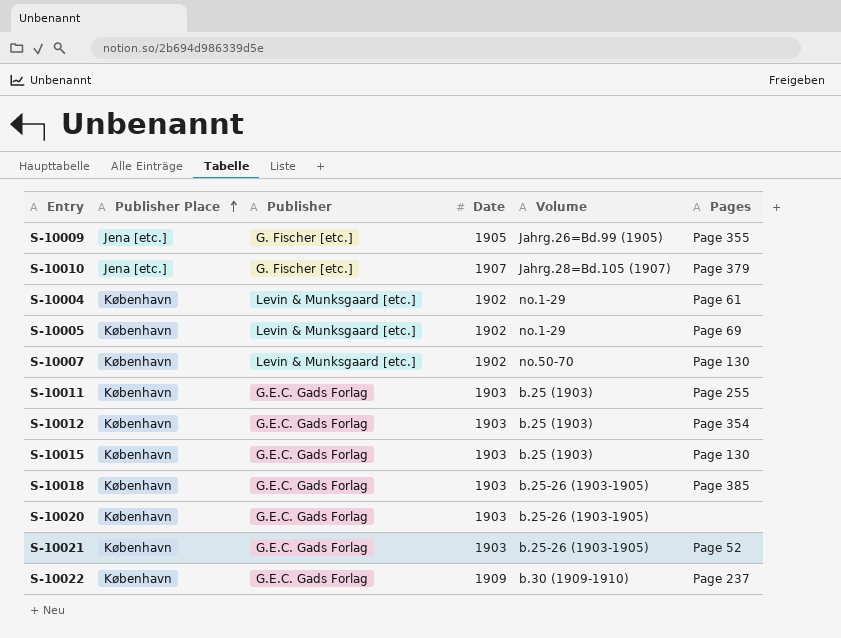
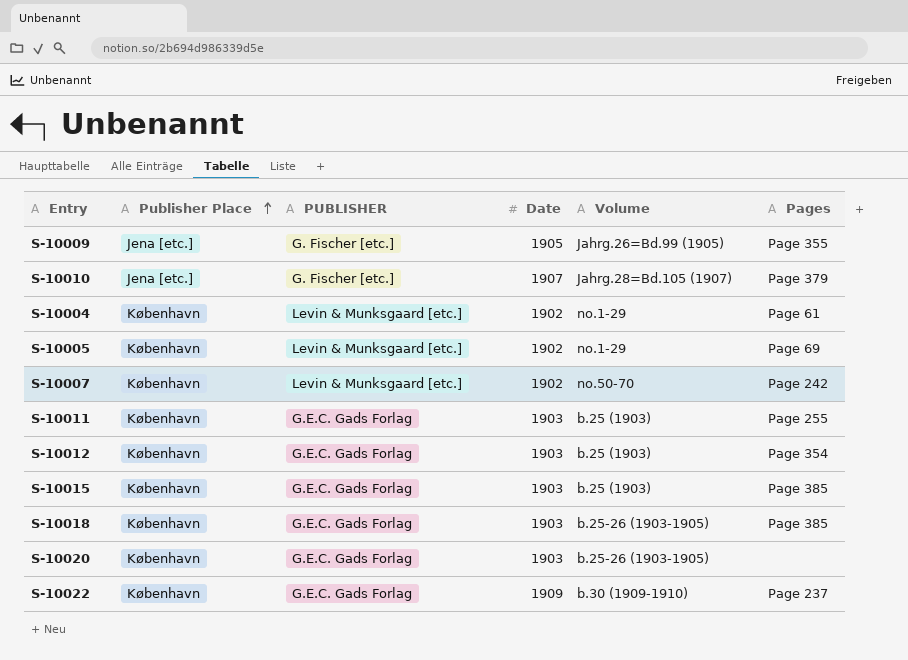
column name: Publisher -> PUBLISHER
row S-10021: København | G.E.C. Gads Forlag | 1903 | b.25-26 (1903-1905) | Page 52 -> none
S-10007 | Pages: Page 130 -> Page 242
S-10015 | Pages: Page 130 -> Page 385

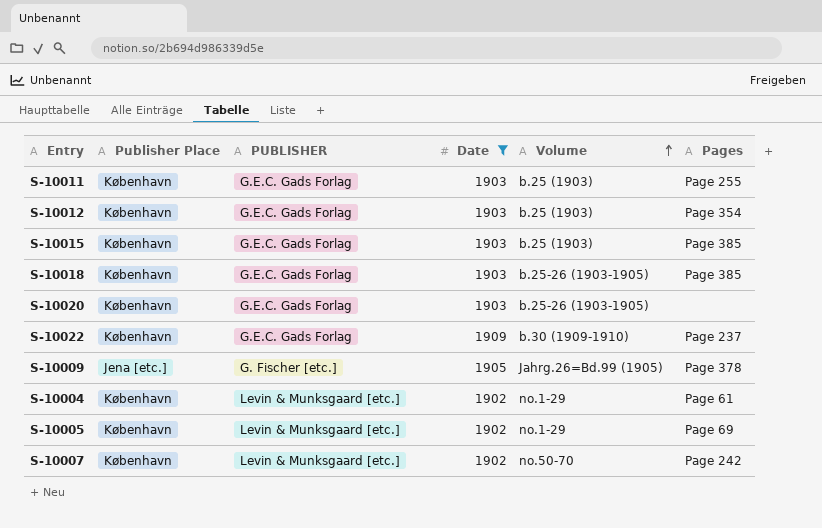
filter: none -> Date != 1907
row order: Publisher Place ascending -> Volume ascending
S-10009 | Pages: Page 355 -> Page 378

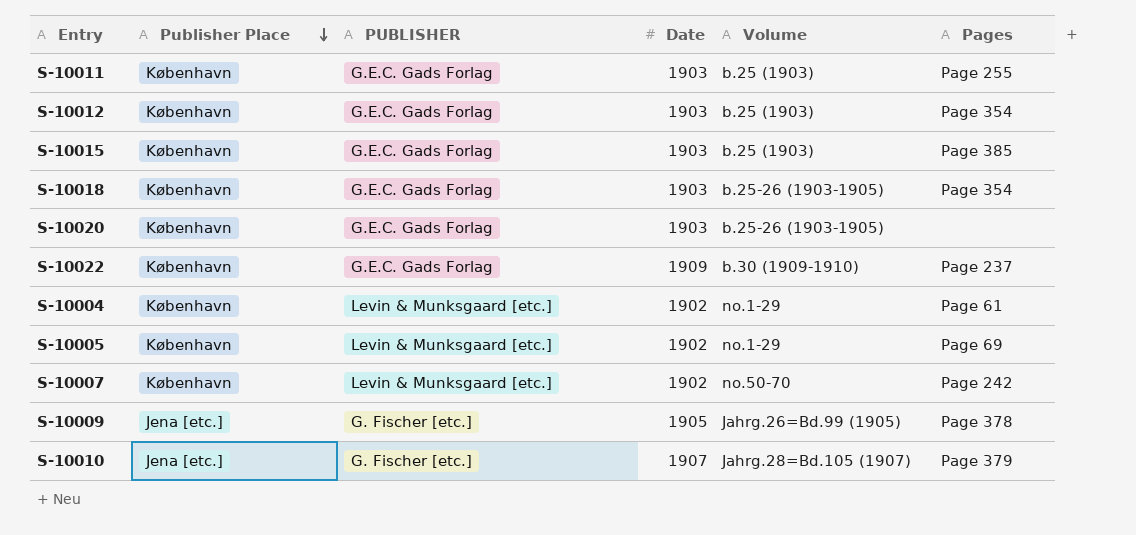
filter: Date != 1907 -> none
row order: Volume ascending -> Publisher Place descending
S-10018 | Pages: Page 385 -> Page 354

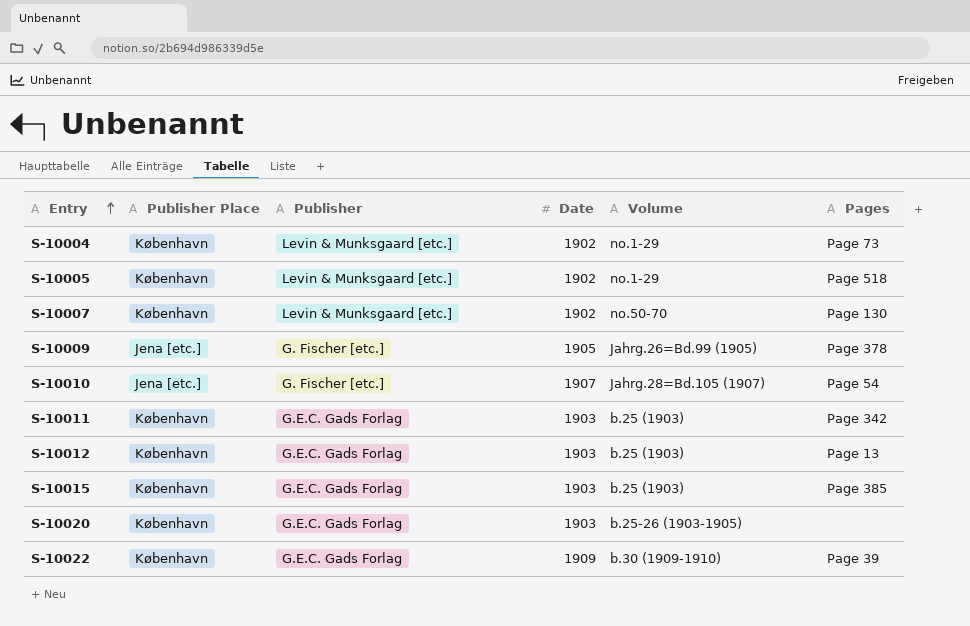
row order: Publisher Place descending -> Entry ascending
column name: PUBLISHER -> Publisher
row S-10018: København | G.E.C. Gads Forlag | 1903 | b.25-26 (1903-1905) | Page 354 -> none
S-10004 | Pages: Page 61 -> Page 73
S-10005 | Pages: Page 69 -> Page 518
S-10007 | Pages: Page 242 -> Page 130
S-10010 | Pages: Page 379 -> Page 54
S-10011 | Pages: Page 255 -> Page 342
S-10012 | Pages: Page 354 -> Page 13
S-10022 | Pages: Page 237 -> Page 39

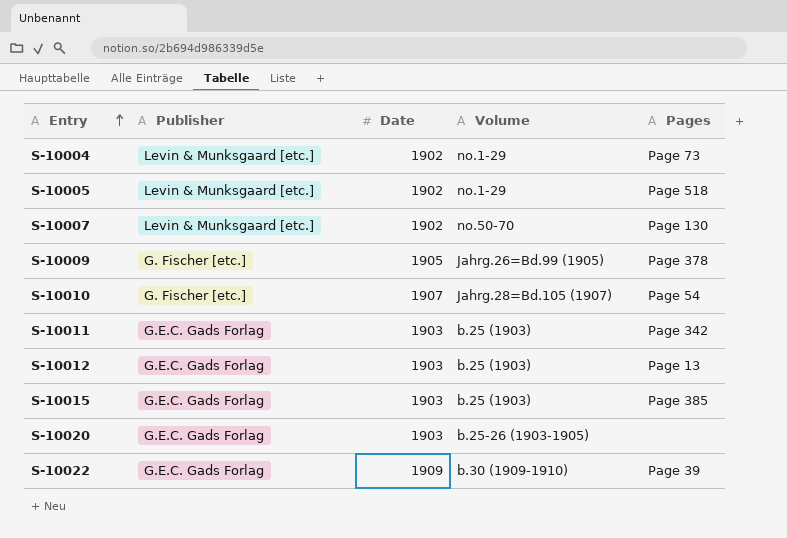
column Publisher Place | position: 2 -> none

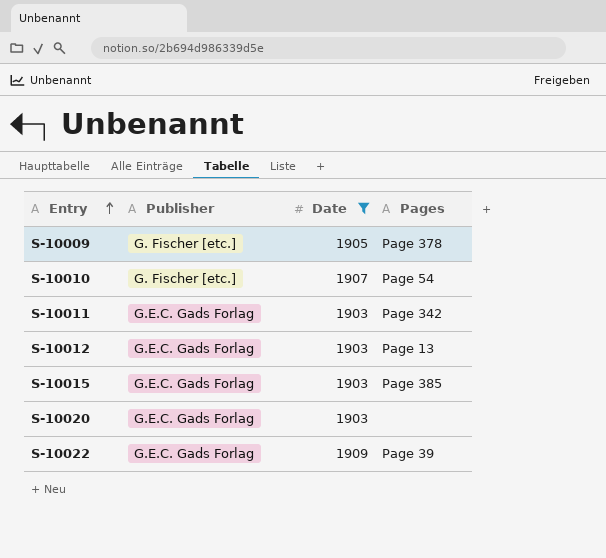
filter: none -> Date != 1902
column Volume | position: 4 -> none

